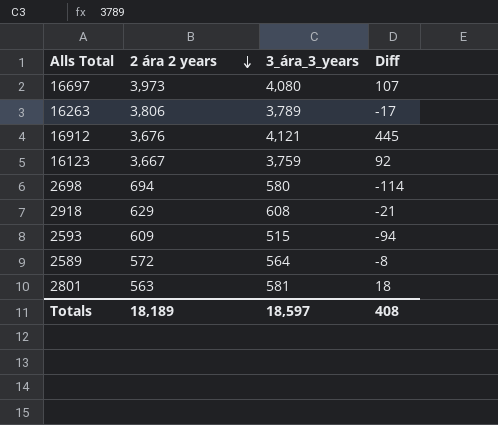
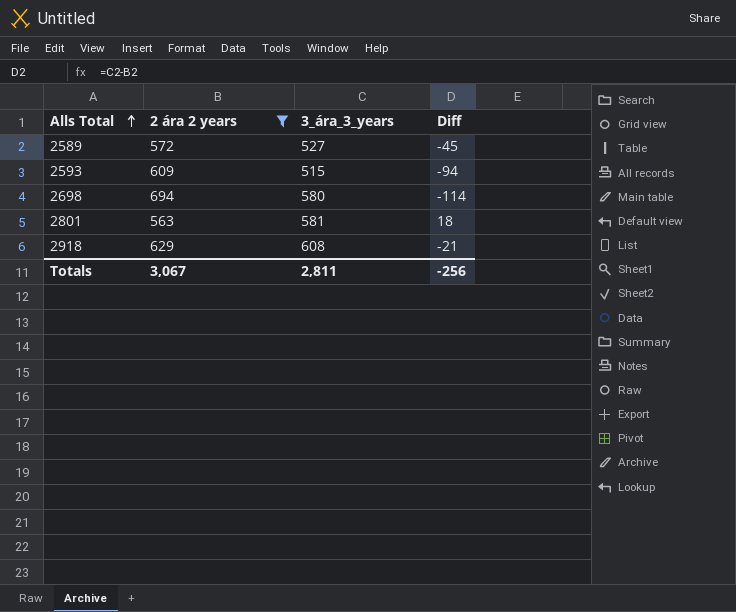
filter: none -> 2 ára 2 years <= 694
row order: 2 ára 2 years descending -> Alls Total ascending
2589 | 3_ára_3_years: 564 -> 527
2589 | Diff: -8 -> -45
Totals | 2 ára 2 years: 18,189 -> 3,067
Totals | 3_ára_3_years: 18,597 -> 2,811
Totals | Diff: 408 -> -256

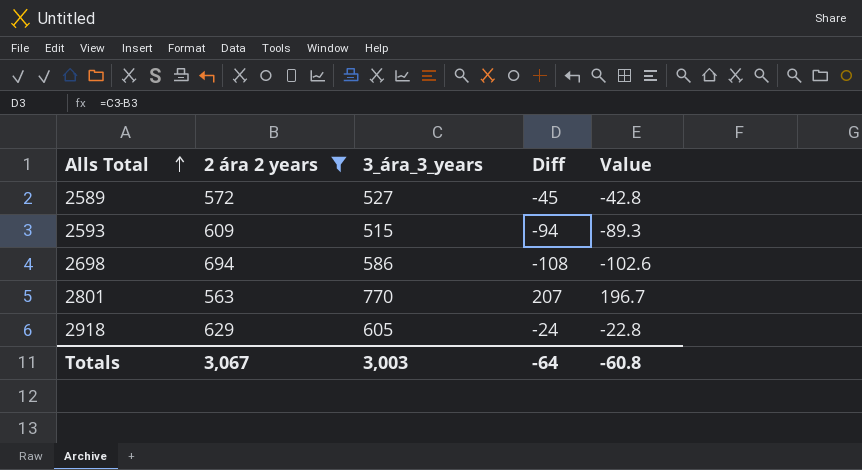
column Value | formula: none -> [Diff] * 0.95
2698 | 3_ára_3_years: 580 -> 586
2698 | Diff: -114 -> -108
2801 | 3_ára_3_years: 581 -> 770
2801 | Diff: 18 -> 207
2918 | 3_ára_3_years: 608 -> 605
2918 | Diff: -21 -> -24
Totals | 3_ára_3_years: 2,811 -> 3,003
Totals | Diff: -256 -> -64

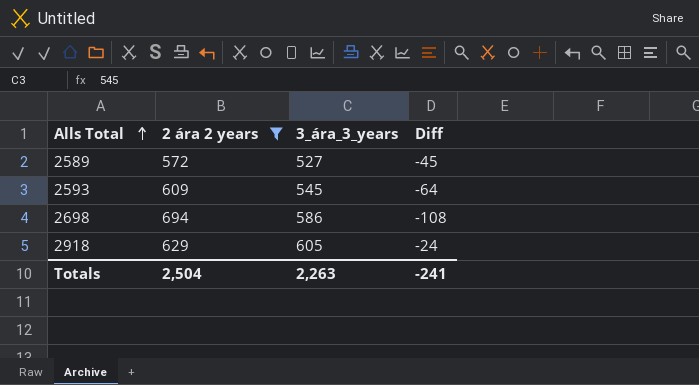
column Value | formula: [Diff] * 0.95 -> none
row 2801: 563 | 770 | 207 | 196.7 -> none
2593 | 3_ára_3_years: 515 -> 545
2593 | Diff: -94 -> -64
Totals | 2 ára 2 years: 3,067 -> 2,504
Totals | 3_ára_3_years: 3,003 -> 2,263
Totals | Diff: -64 -> -241

